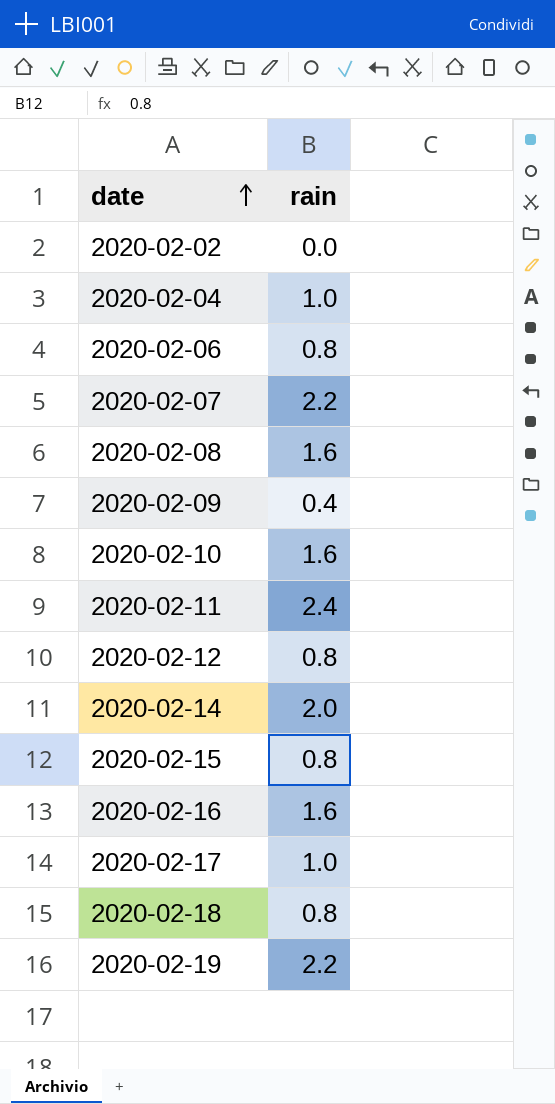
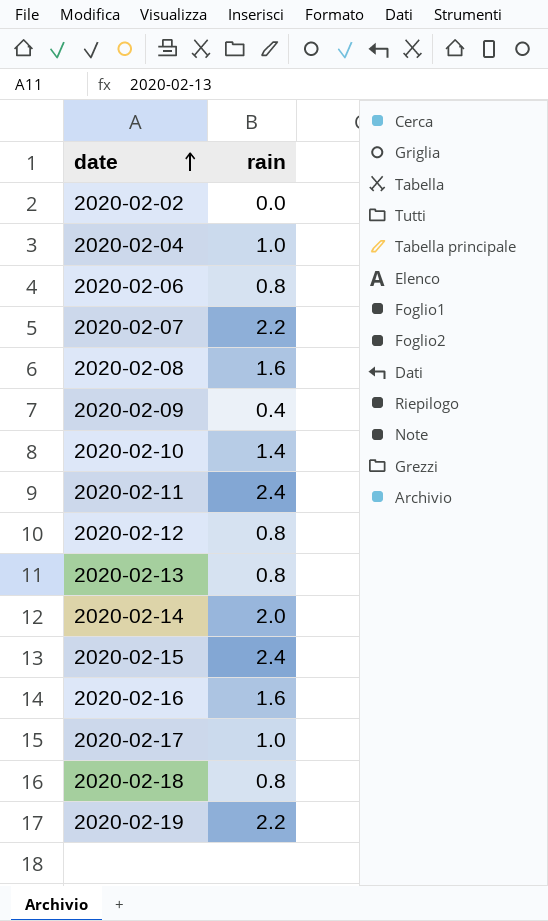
2020-02-10 | rain: 1.6 -> 1.4
row 2020-02-13: none -> 0.8
2020-02-15 | rain: 0.8 -> 2.4

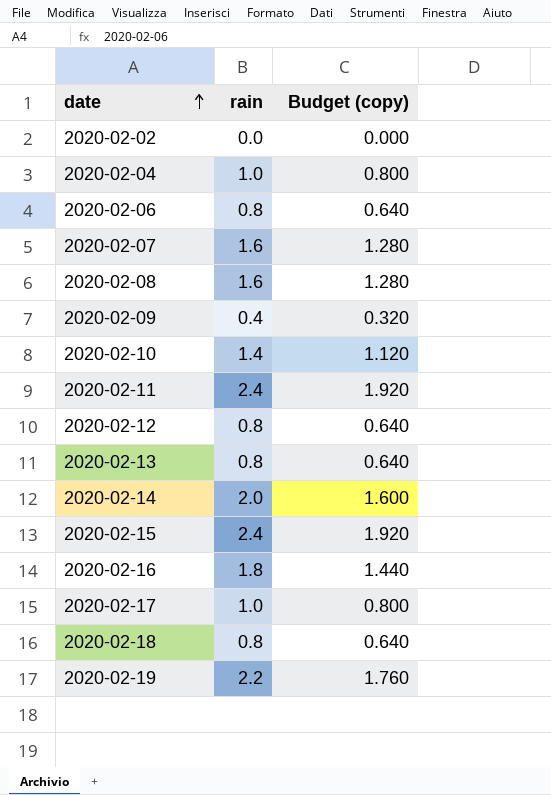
column Budget (copy) | formula: none -> [rain] * 0.8
2020-02-07 | rain: 2.2 -> 1.6
2020-02-16 | rain: 1.6 -> 1.8

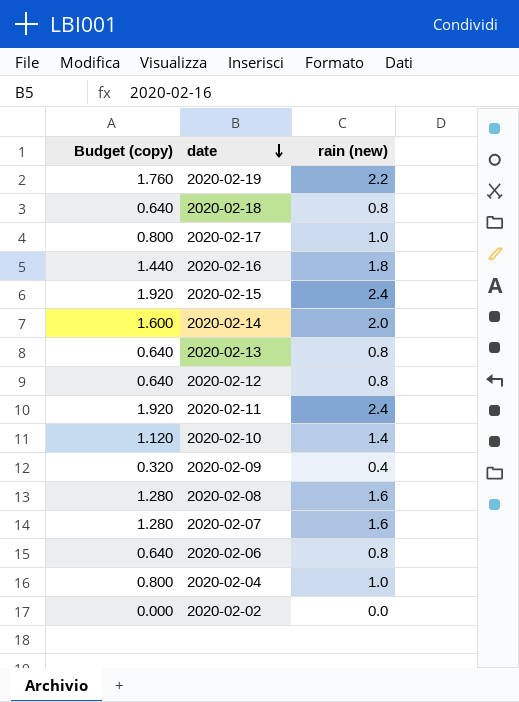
row order: date ascending -> date descending
column Budget (copy) | position: 3 -> 1
column name: rain -> rain (new)

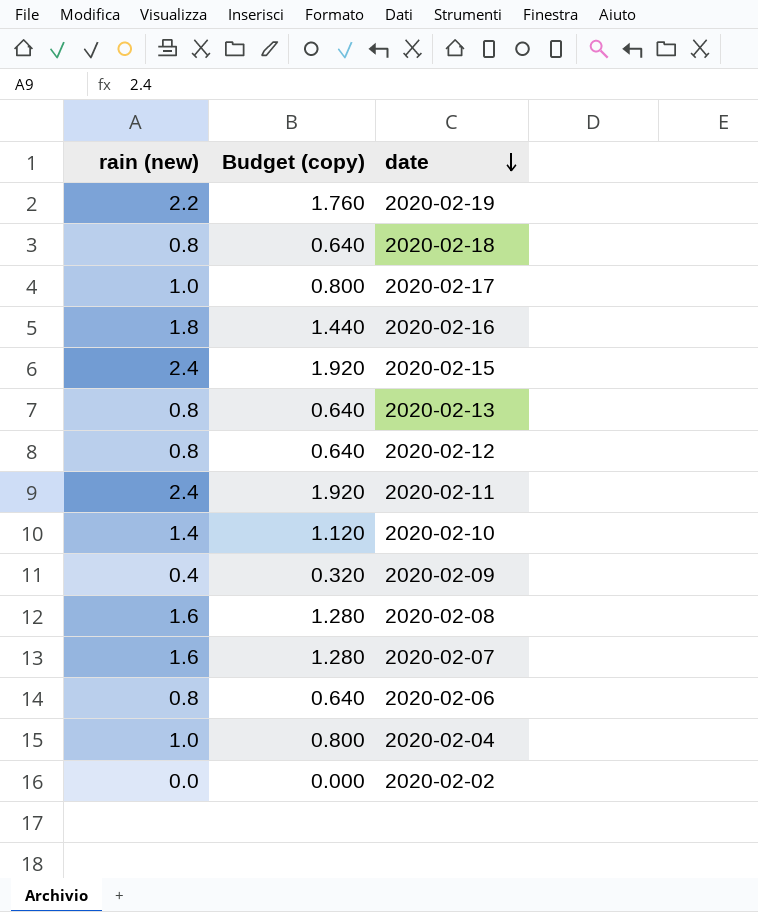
column rain (new) | position: 3 -> 1
row 2020-02-14: 1.600 | 2.0 -> none

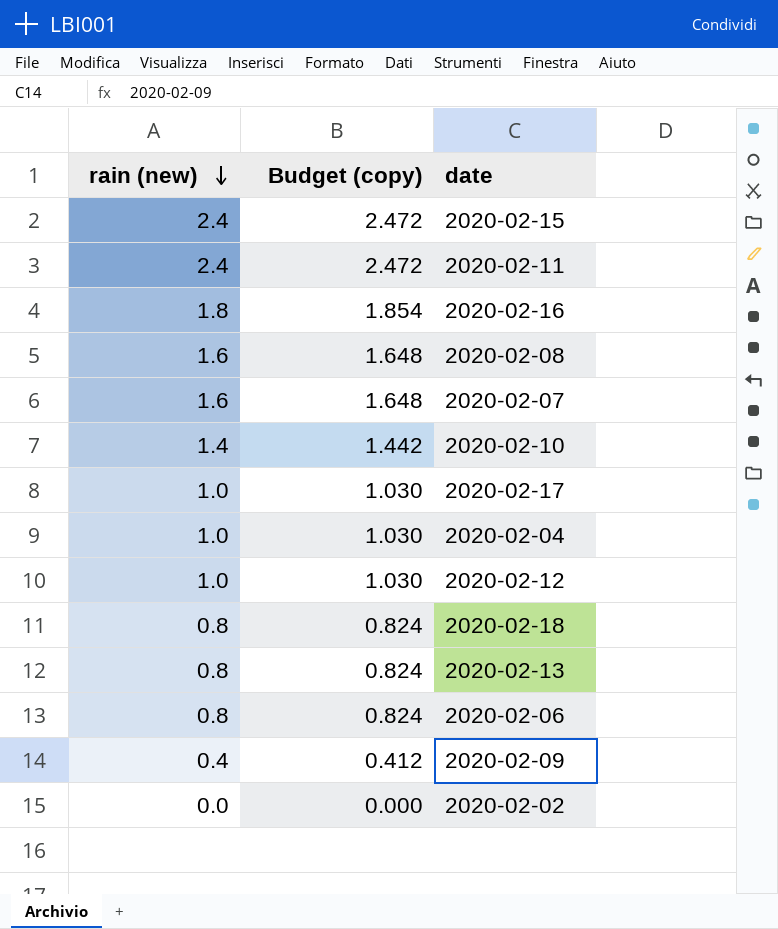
row order: date descending -> rain (new) descending
column Budget (copy) | formula: [rain (new)] * 0.8 -> [rain (new)] * 1.03
row 2020-02-19: 2.2 | 1.760 -> none
2020-02-12 | rain (new): 0.8 -> 1.0

